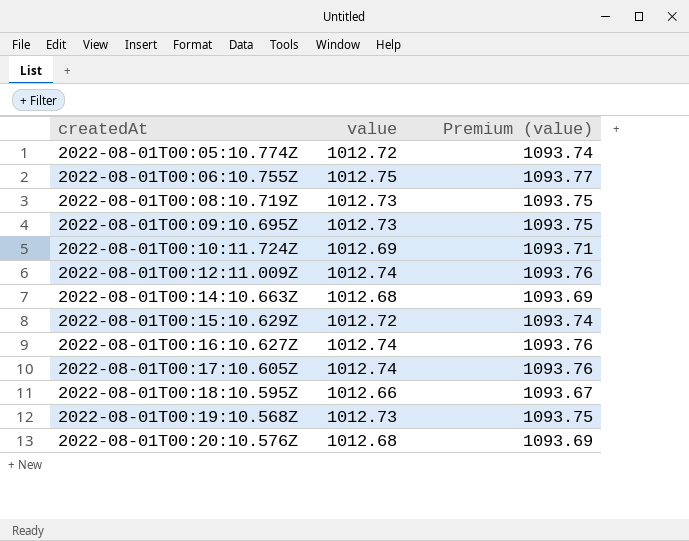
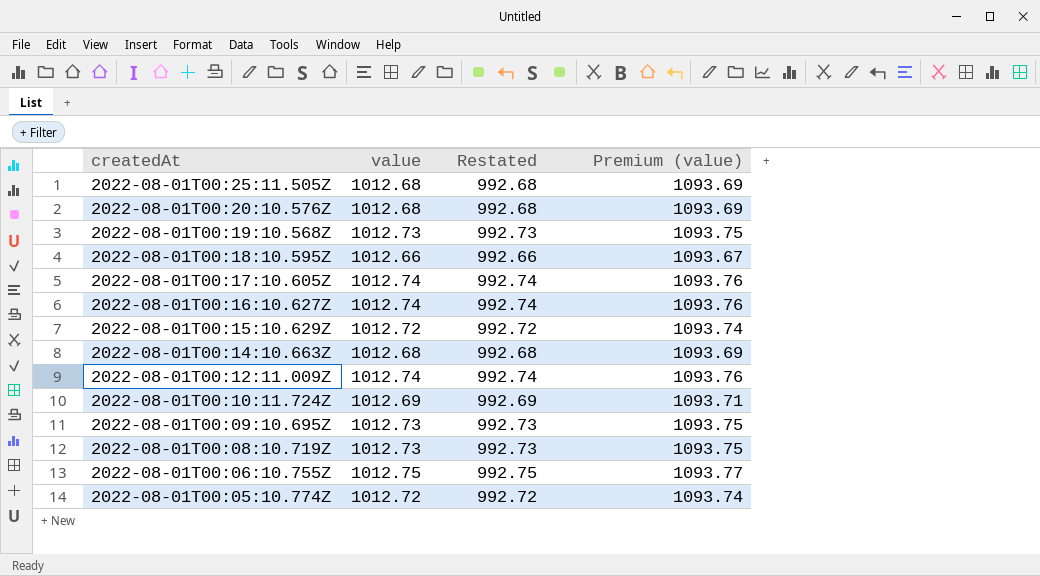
row order: createdAt ascending -> createdAt descending
column Restated | formula: none -> [value] - 20
row 2022-08-01T00:25:11.505Z: none -> 1012.68 | 992.68 | 1093.69

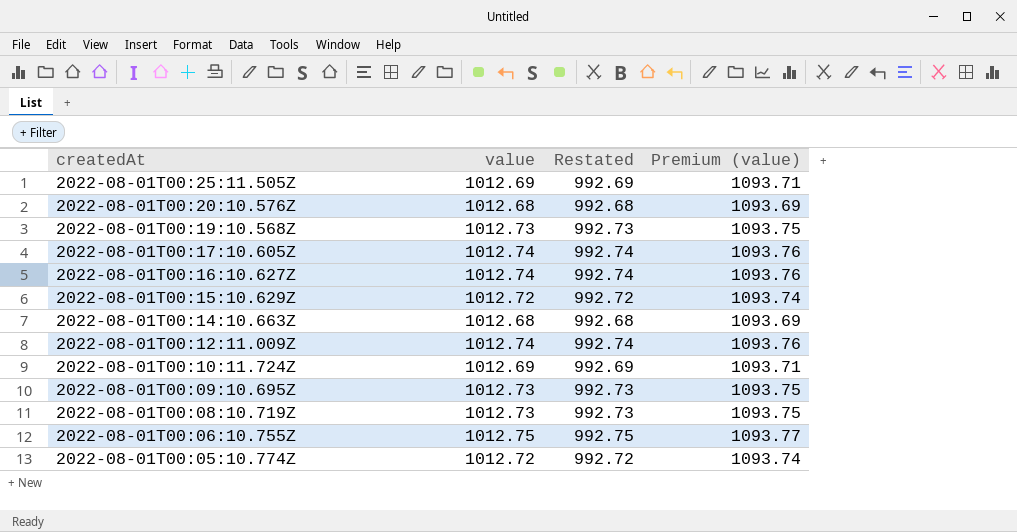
row 2022-08-01T00:18:10.595Z: 1012.66 | 992.66 | 1093.67 -> none
2022-08-01T00:25:11.505Z | value: 1012.68 -> 1012.69
2022-08-01T00:25:11.505Z | Restated: 992.68 -> 992.69
2022-08-01T00:25:11.505Z | Premium (value): 1093.69 -> 1093.71

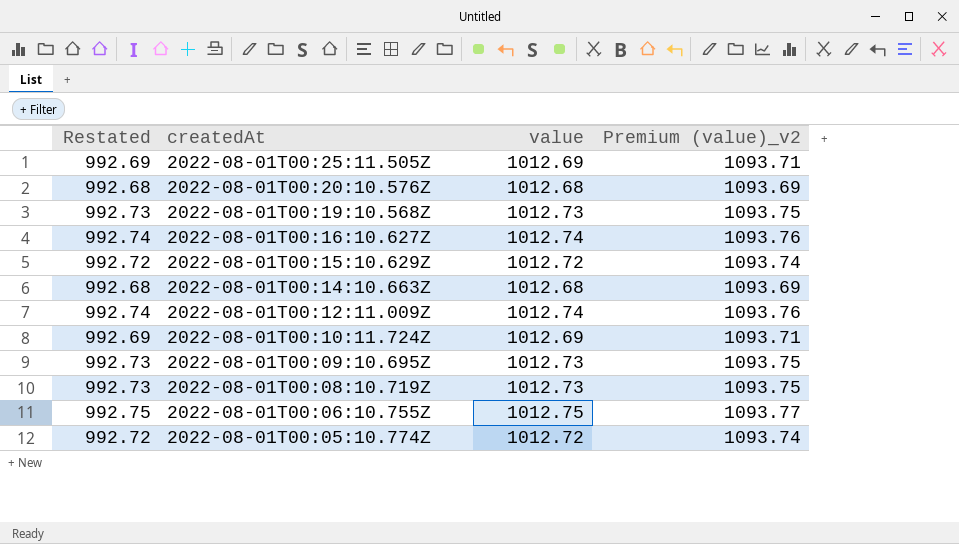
column Restated | position: 3 -> 1
column name: Premium (value) -> Premium (value)_v2
row 2022-08-01T00:17:10.605Z: 1012.74 | 992.74 | 1093.76 -> none

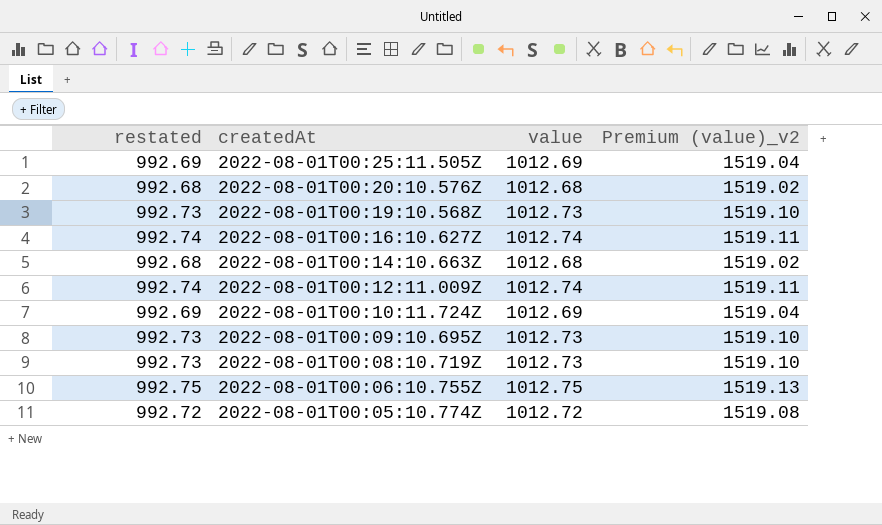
column name: Restated -> restated
column Premium (value)_v2 | formula: [value] * 1.08 -> [value] * 1.5
row 2022-08-01T00:15:10.629Z: 992.72 | 1012.72 | 1093.74 -> none

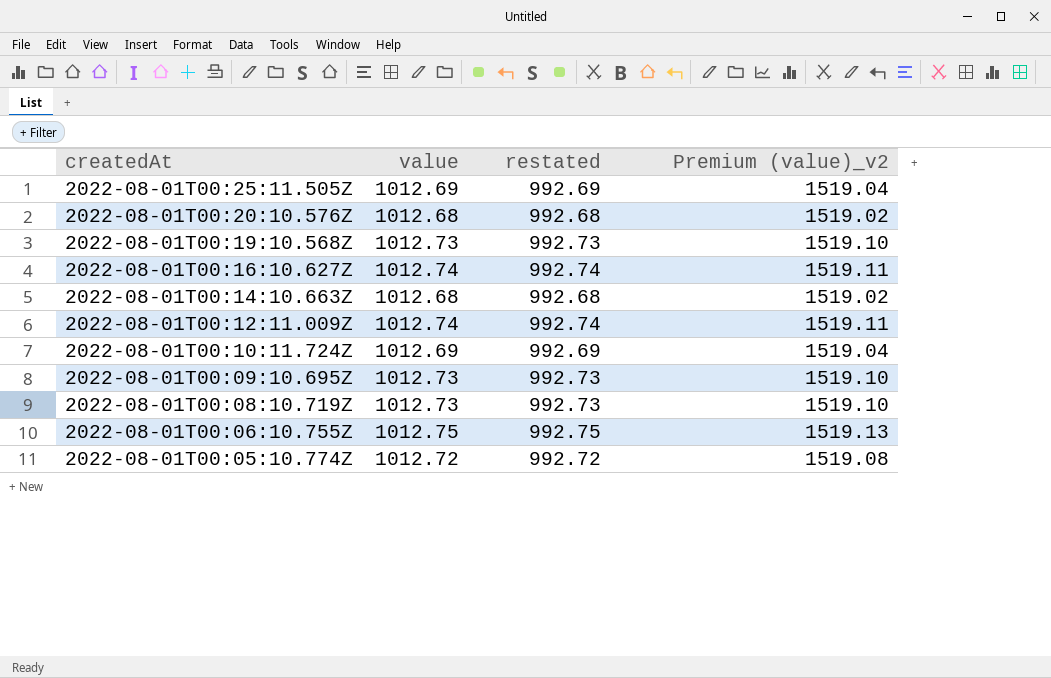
column restated | position: 1 -> 3

